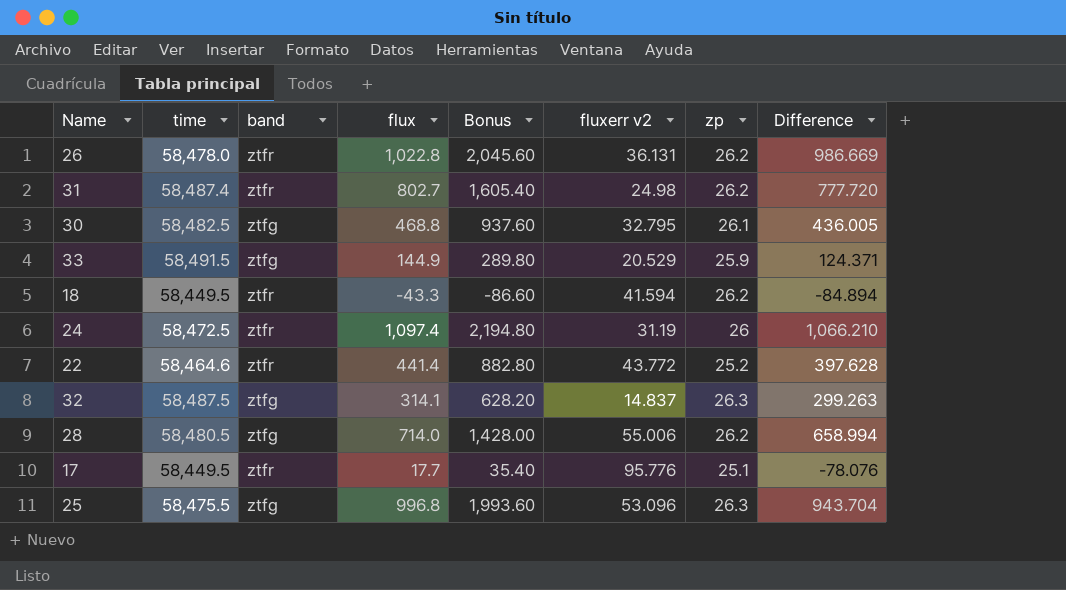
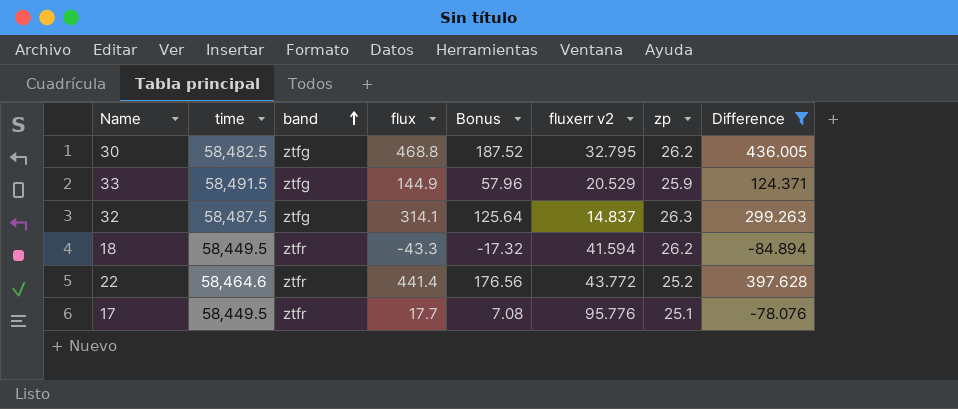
filter: none -> Difference <= 436.005
row order: none -> band ascending
column Bonus | formula: [flux] * 2 -> [flux] * 0.4
30 | zp: 26.1 -> 26.2

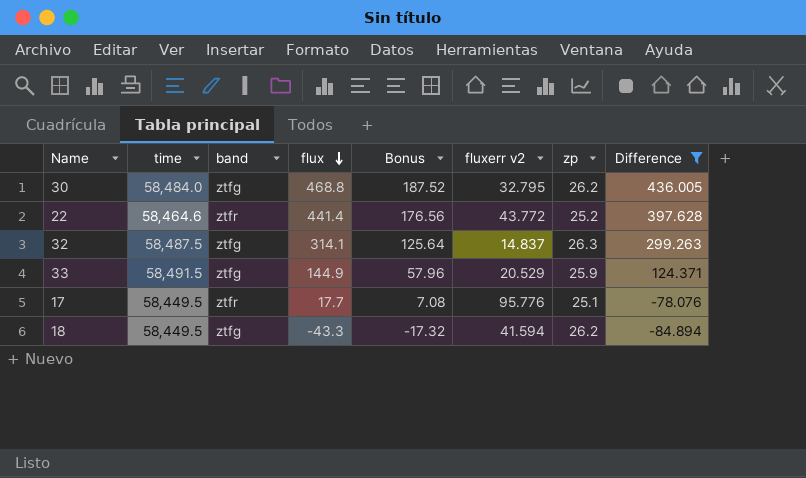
row order: band ascending -> flux descending
30 | time: 58,482.5 -> 58,484.0
18 | band: ztfr -> ztfg

